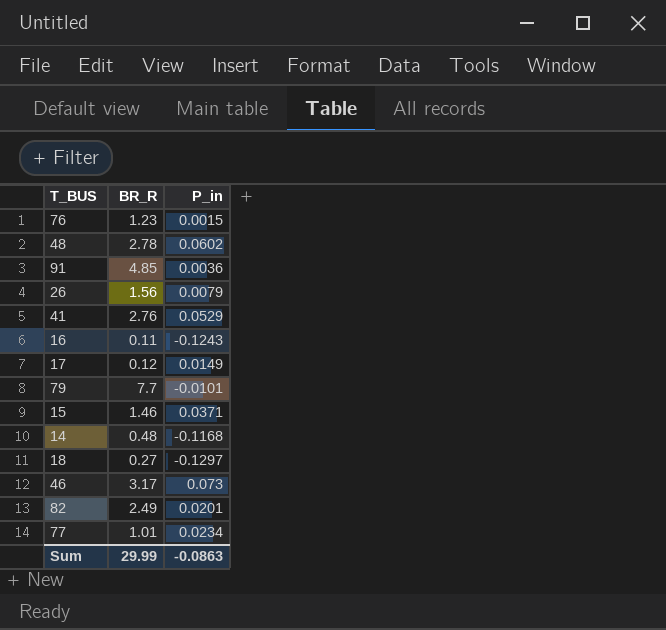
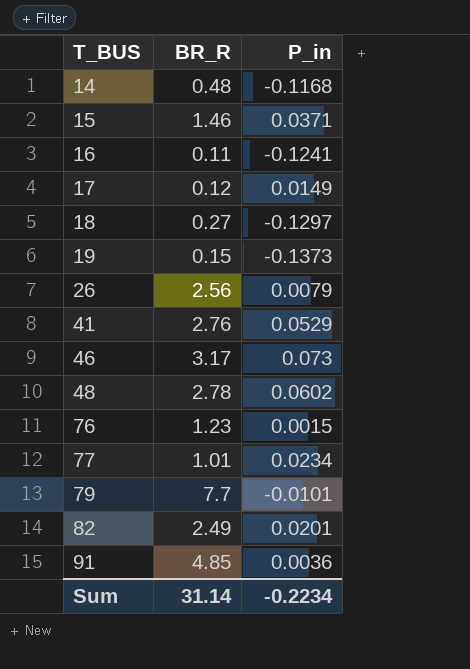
row order: none -> T_BUS ascending
16 | P_in: -0.1243 -> -0.1241
row 19: none -> 0.15 | -0.1373
26 | BR_R: 1.56 -> 2.56
Sum | BR_R: 29.99 -> 31.14
Sum | P_in: -0.0863 -> -0.2234

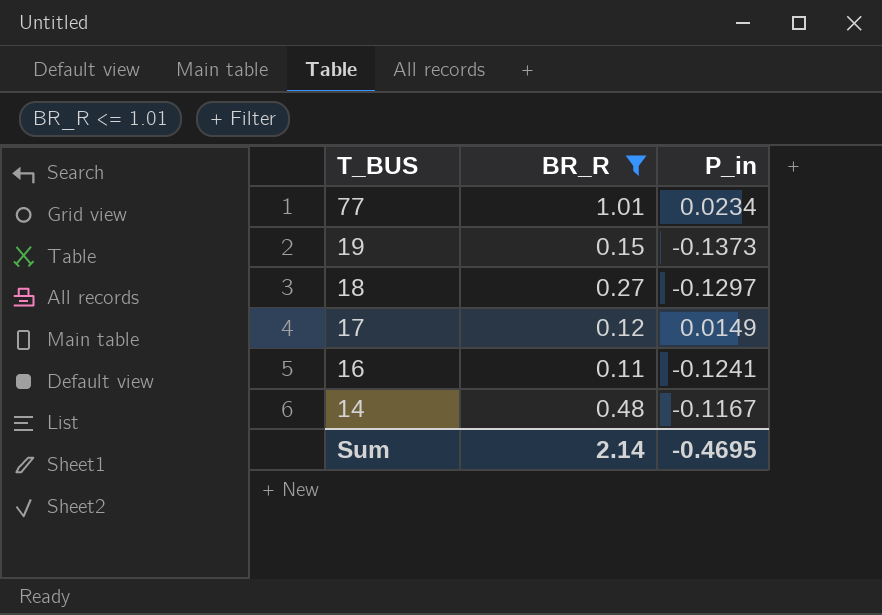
filter: none -> BR_R <= 1.01
row order: T_BUS ascending -> T_BUS descending
14 | P_in: -0.1168 -> -0.1167
Sum | BR_R: 31.14 -> 2.14
Sum | P_in: -0.2234 -> -0.4695

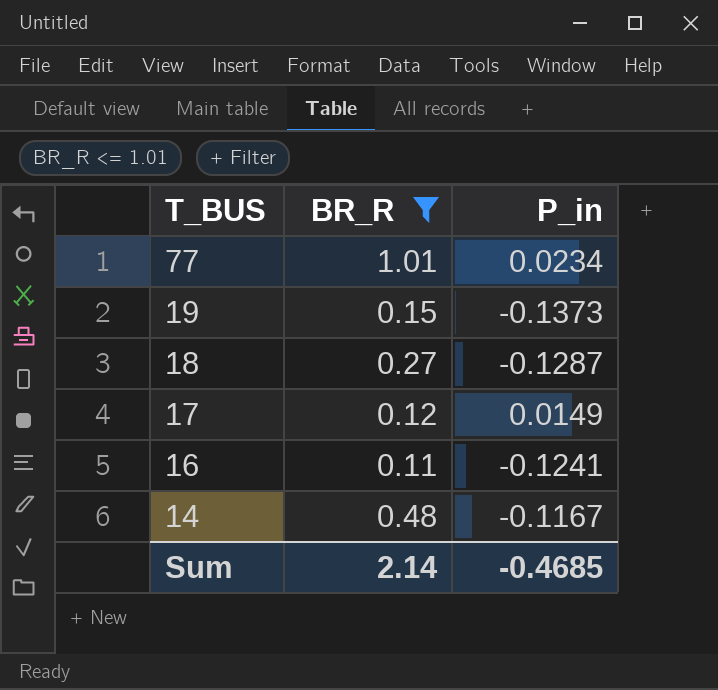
18 | P_in: -0.1297 -> -0.1287
Sum | P_in: -0.4695 -> -0.4685

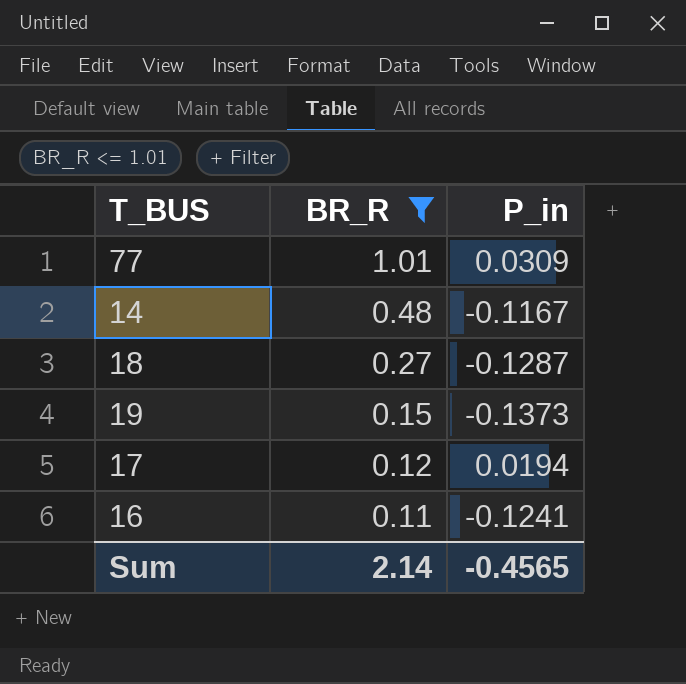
row order: T_BUS descending -> BR_R descending
77 | P_in: 0.0234 -> 0.0309
17 | P_in: 0.0149 -> 0.0194
Sum | P_in: -0.4685 -> -0.4565

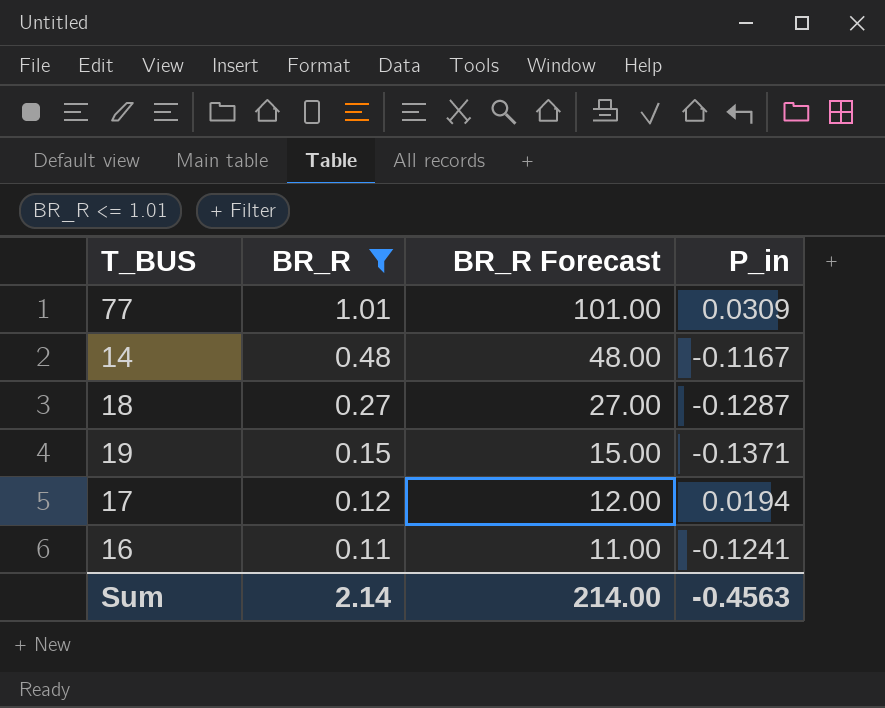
column BR_R Forecast | formula: none -> [BR_R] * 100
19 | P_in: -0.1373 -> -0.1371
Sum | P_in: -0.4565 -> -0.4563

